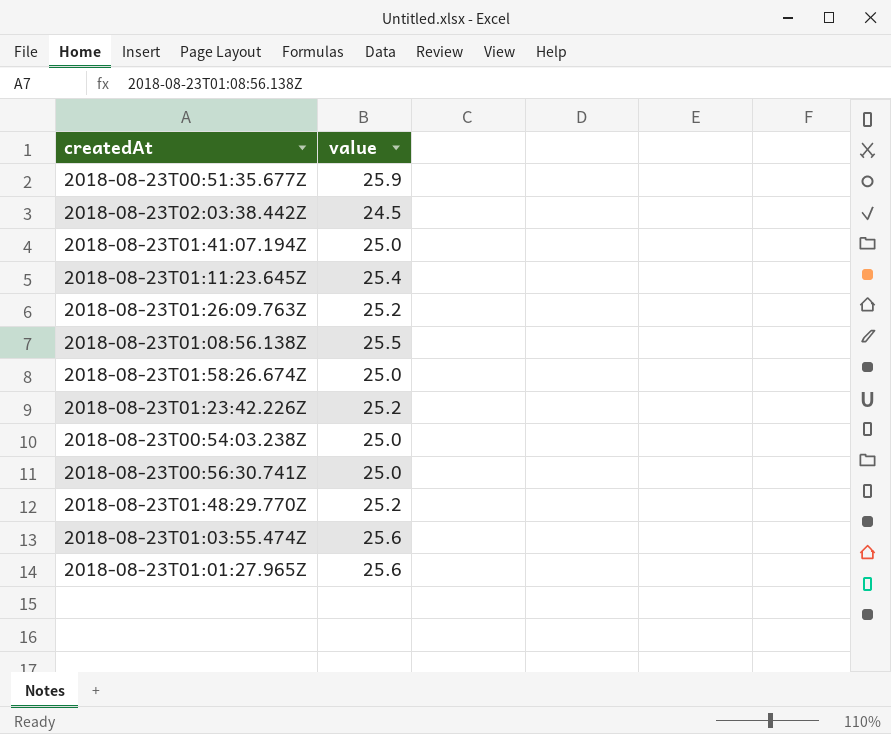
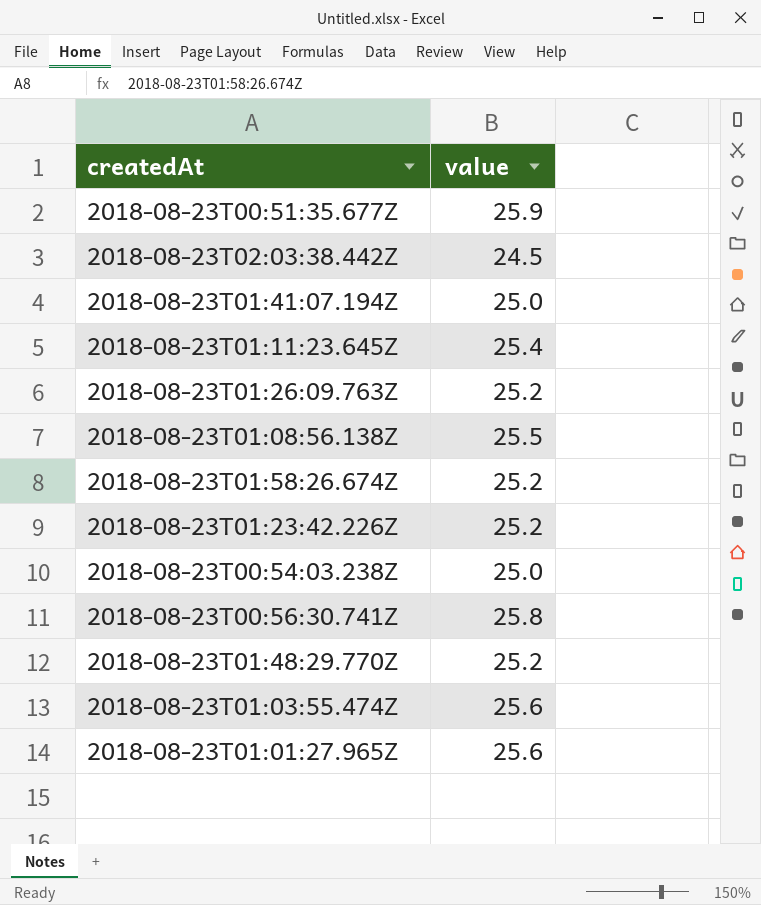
2018-08-23T01:58:26.674Z | value: 25.0 -> 25.2
2018-08-23T00:56:30.741Z | value: 25.0 -> 25.8

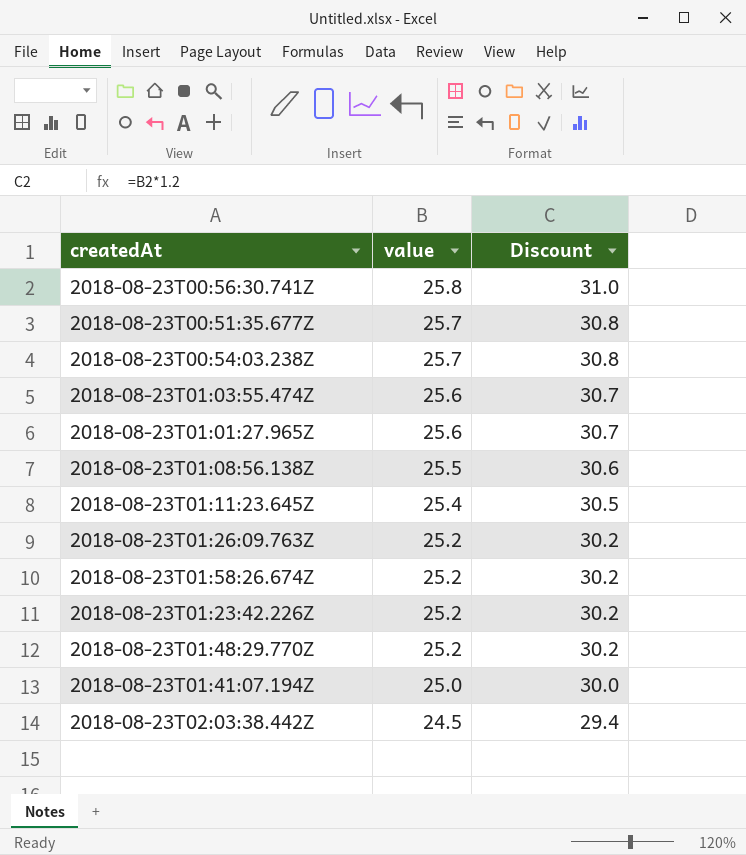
row order: none -> value descending
column Discount | formula: none -> [value] * 1.2
2018-08-23T00:51:35.677Z | value: 25.9 -> 25.7
2018-08-23T00:54:03.238Z | value: 25.0 -> 25.7

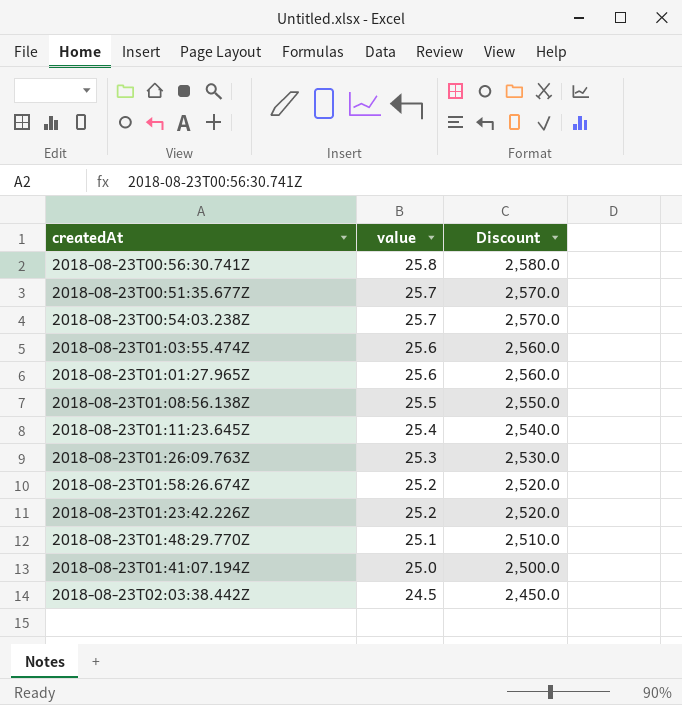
column Discount | formula: [value] * 1.2 -> [value] * 100
2018-08-23T01:26:09.763Z | value: 25.2 -> 25.3
2018-08-23T01:48:29.770Z | value: 25.2 -> 25.1

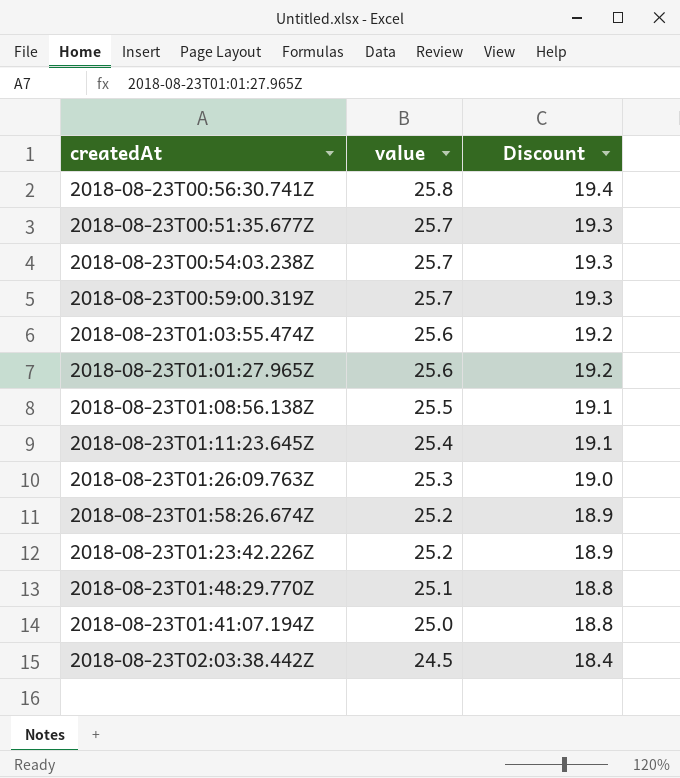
column Discount | formula: [value] * 100 -> [value] * 0.75
row 2018-08-23T00:59:00.319Z: none -> 25.7 | 19.3

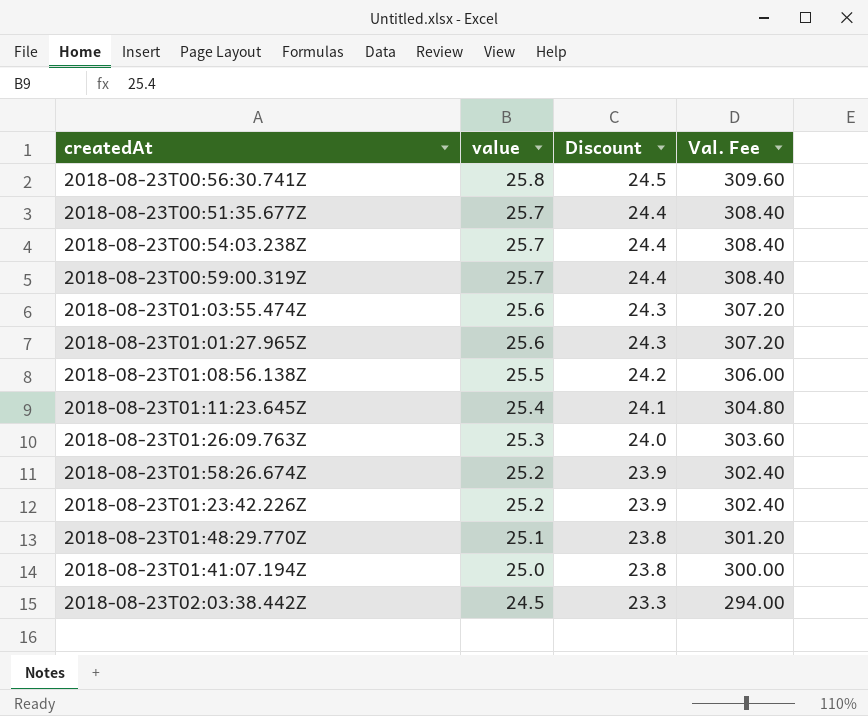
column Discount | formula: [value] * 0.75 -> [value] * 0.95
column Val. Fee | formula: none -> [value] * 12

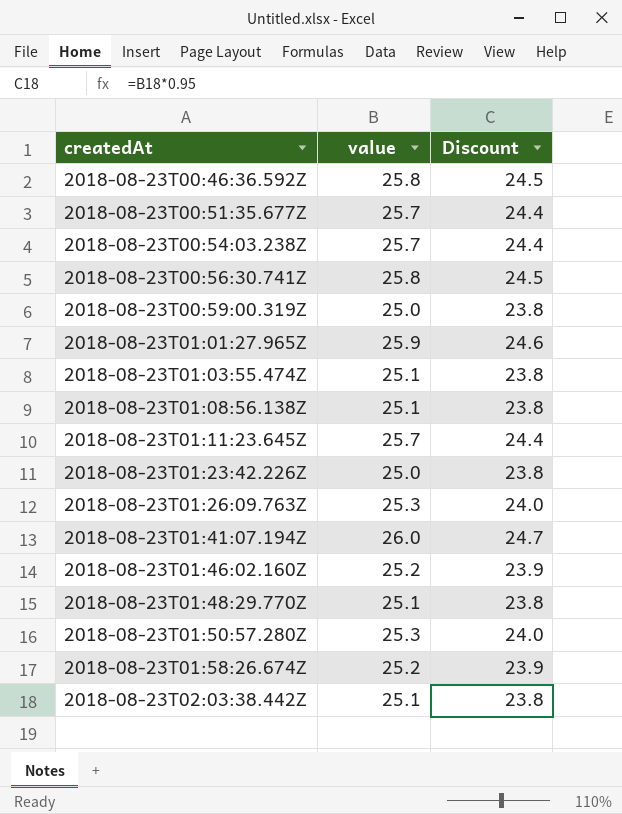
row order: value descending -> createdAt ascending
column Val. Fee | formula: [value] * 12 -> none
row 2018-08-23T00:46:36.592Z: none -> 25.8 | 24.5
2018-08-23T00:59:00.319Z | value: 25.7 -> 25.0
2018-08-23T00:59:00.319Z | Discount: 24.4 -> 23.8
2018-08-23T01:01:27.965Z | value: 25.6 -> 25.9
2018-08-23T01:01:27.965Z | Discount: 24.3 -> 24.6
2018-08-23T01:03:55.474Z | value: 25.6 -> 25.1
2018-08-23T01:03:55.474Z | Discount: 24.3 -> 23.8
2018-08-23T01:08:56.138Z | value: 25.5 -> 25.1
2018-08-23T01:08:56.138Z | Discount: 24.2 -> 23.8
2018-08-23T01:11:23.645Z | value: 25.4 -> 25.7
2018-08-23T01:11:23.645Z | Discount: 24.1 -> 24.4
2018-08-23T01:23:42.226Z | value: 25.2 -> 25.0
2018-08-23T01:23:42.226Z | Discount: 23.9 -> 23.8
2018-08-23T01:41:07.194Z | value: 25.0 -> 26.0
2018-08-23T01:41:07.194Z | Discount: 23.8 -> 24.7
row 2018-08-23T01:46:02.160Z: none -> 25.2 | 23.9
row 2018-08-23T01:50:57.280Z: none -> 25.3 | 24.0
2018-08-23T02:03:38.442Z | value: 24.5 -> 25.1
2018-08-23T02:03:38.442Z | Discount: 23.3 -> 23.8

